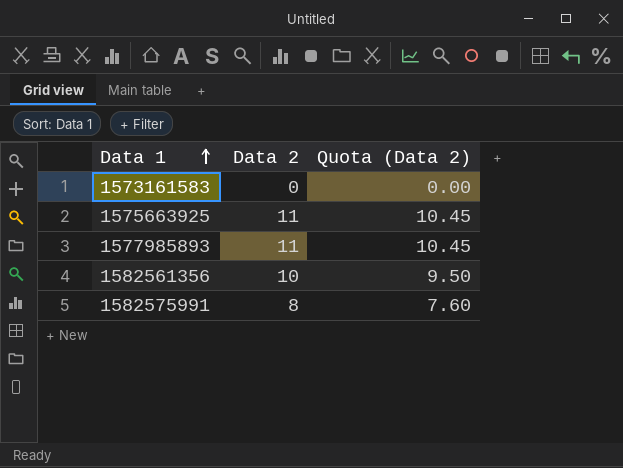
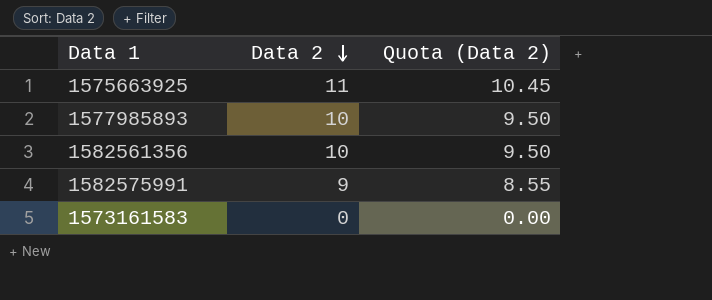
row order: Data 1 ascending -> Data 2 descending
1577985893 | Data 2: 11 -> 10
1577985893 | Quota (Data 2): 10.45 -> 9.50
1582575991 | Data 2: 8 -> 9
1582575991 | Quota (Data 2): 7.60 -> 8.55

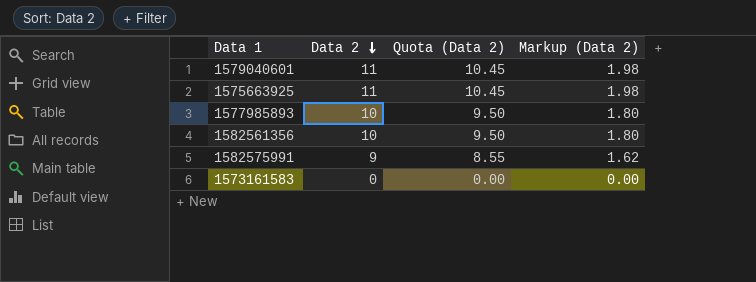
column Markup (Data 2) | formula: none -> [Data 2] * 0.18
row 1579040601: none -> 11 | 10.45 | 1.98

